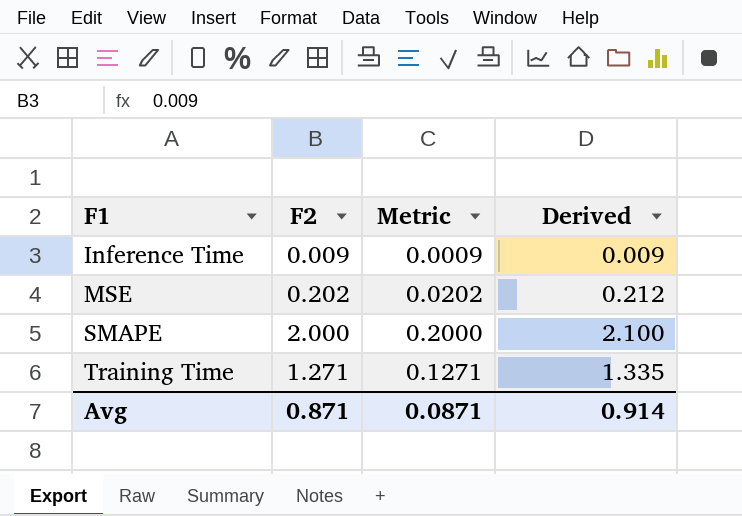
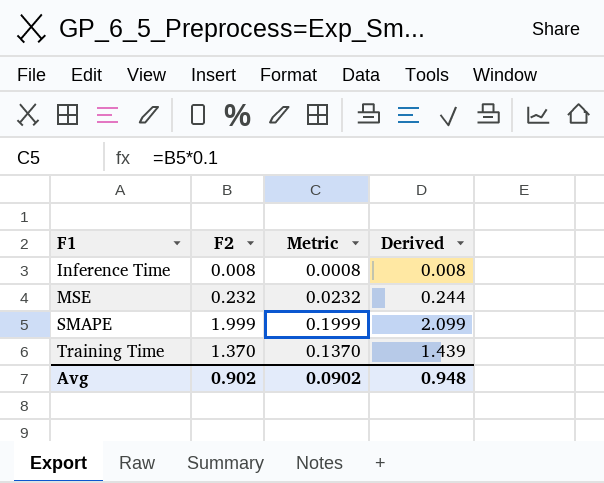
Inference Time | F2: 0.009 -> 0.008
Inference Time | Metric: 0.0009 -> 0.0008
Inference Time | Derived: 0.009 -> 0.008
MSE | F2: 0.202 -> 0.232
MSE | Metric: 0.0202 -> 0.0232
MSE | Derived: 0.212 -> 0.244
SMAPE | F2: 2.000 -> 1.999
SMAPE | Metric: 0.2000 -> 0.1999
SMAPE | Derived: 2.100 -> 2.099
Training Time | F2: 1.271 -> 1.370
Training Time | Metric: 0.1271 -> 0.1370
Training Time | Derived: 1.335 -> 1.439
Avg | F2: 0.871 -> 0.902
Avg | Metric: 0.0871 -> 0.0902
Avg | Derived: 0.914 -> 0.948

